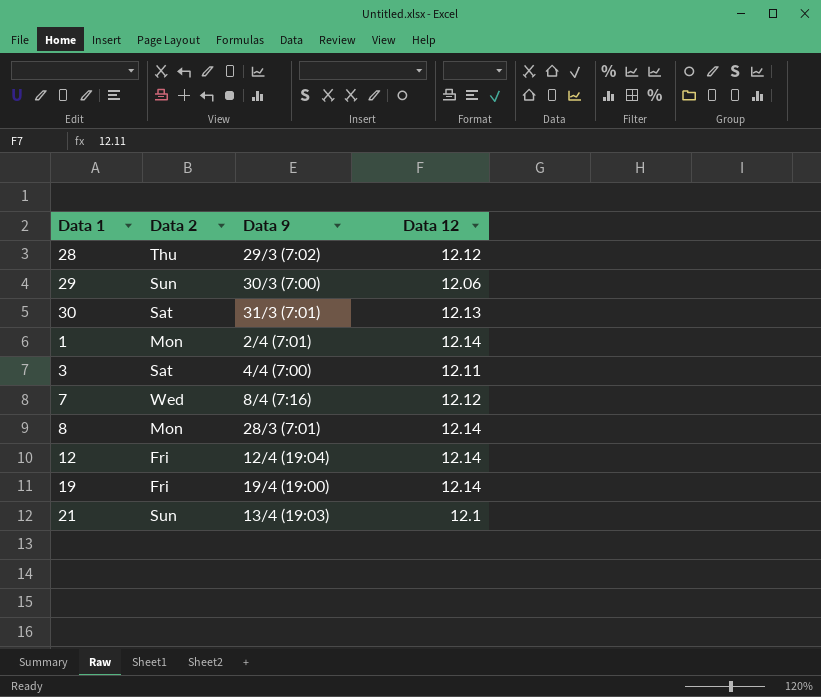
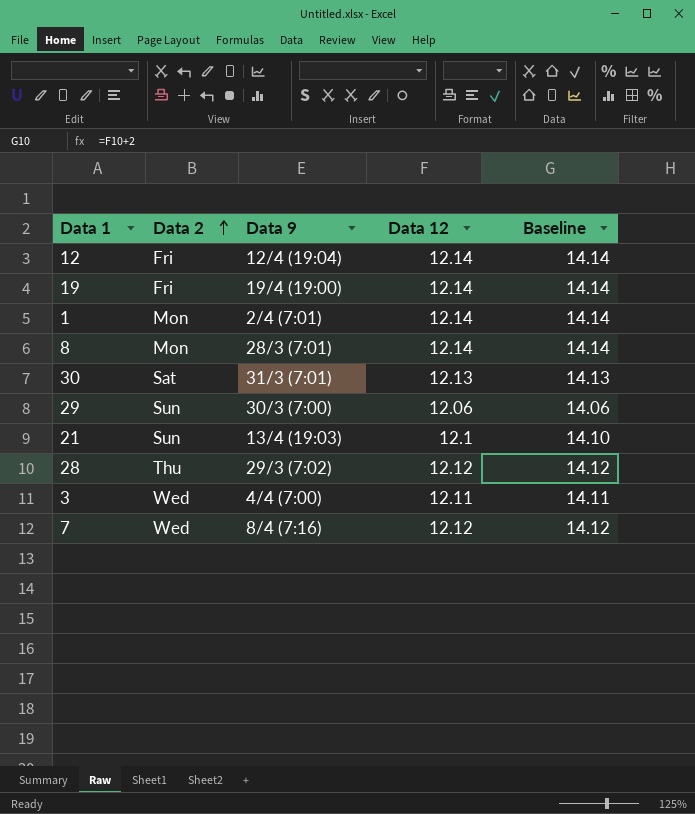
row order: none -> Data 2 ascending
column Baseline | formula: none -> [Data 12] + 2
3 | Data 2: Sat -> Wed

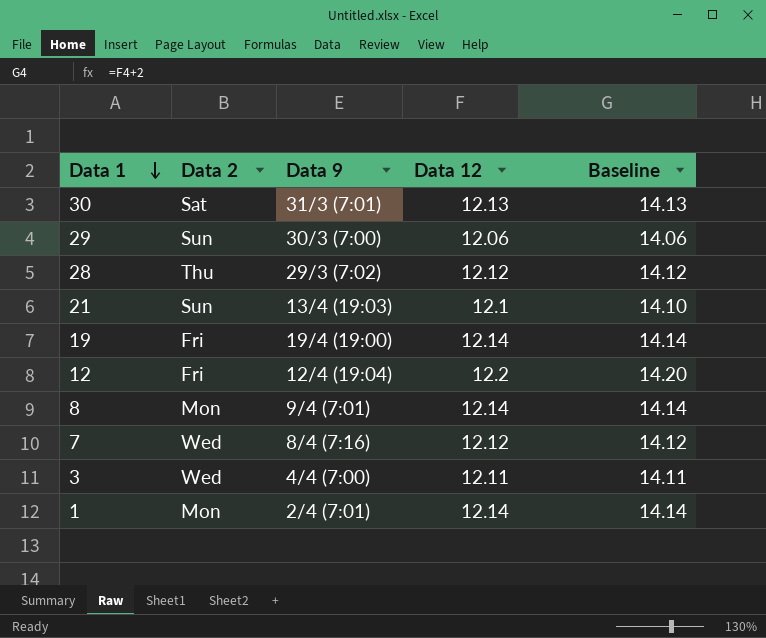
row order: Data 2 ascending -> Data 1 descending
12 | Data 12: 12.14 -> 12.2
12 | Baseline: 14.14 -> 14.20
8 | Data 9: 28/3 (7:01) -> 9/4 (7:01)

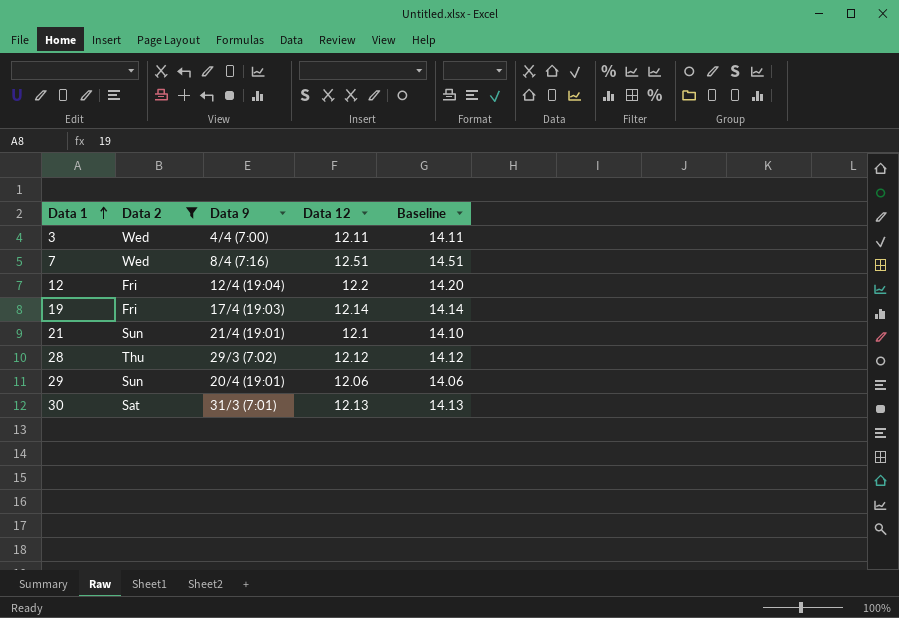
filter: none -> Data 2 != Mon
row order: Data 1 descending -> Data 1 ascending
7 | Data 12: 12.12 -> 12.51
7 | Baseline: 14.12 -> 14.51
19 | Data 9: 19/4 (19:00) -> 17/4 (19:03)
21 | Data 9: 13/4 (19:03) -> 21/4 (19:01)
29 | Data 9: 30/3 (7:00) -> 20/4 (19:01)

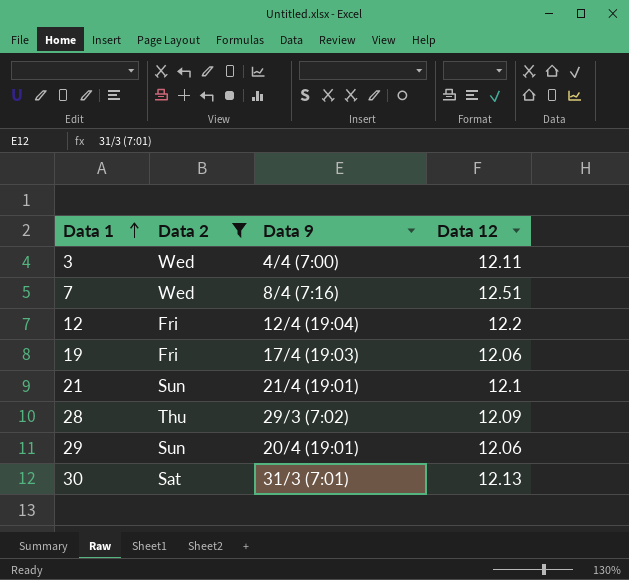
column Baseline | formula: [Data 12] + 2 -> none
19 | Data 12: 12.14 -> 12.06
28 | Data 12: 12.12 -> 12.09

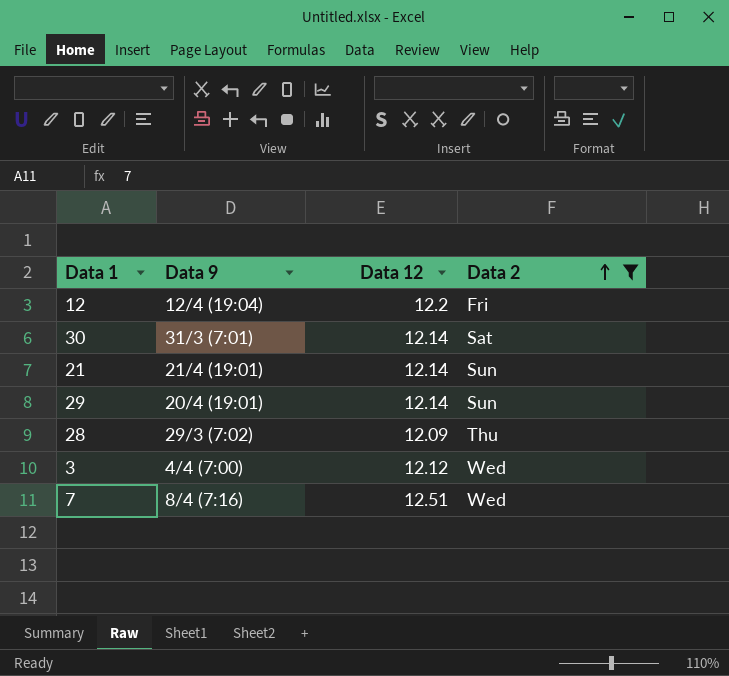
row order: Data 1 ascending -> Data 2 ascending
column Data 2 | position: 2 -> 4
row 19: Fri | 17/4 (19:03) | 12.06 -> none
30 | Data 12: 12.13 -> 12.14
21 | Data 12: 12.1 -> 12.14
29 | Data 12: 12.06 -> 12.14
3 | Data 12: 12.11 -> 12.12

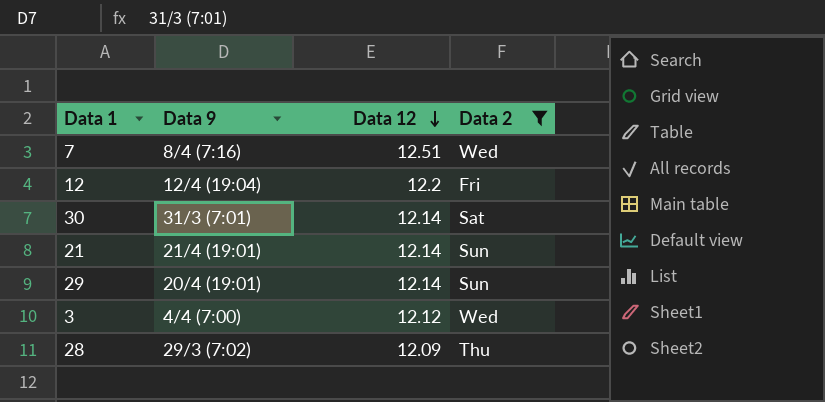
row order: Data 2 ascending -> Data 12 descending

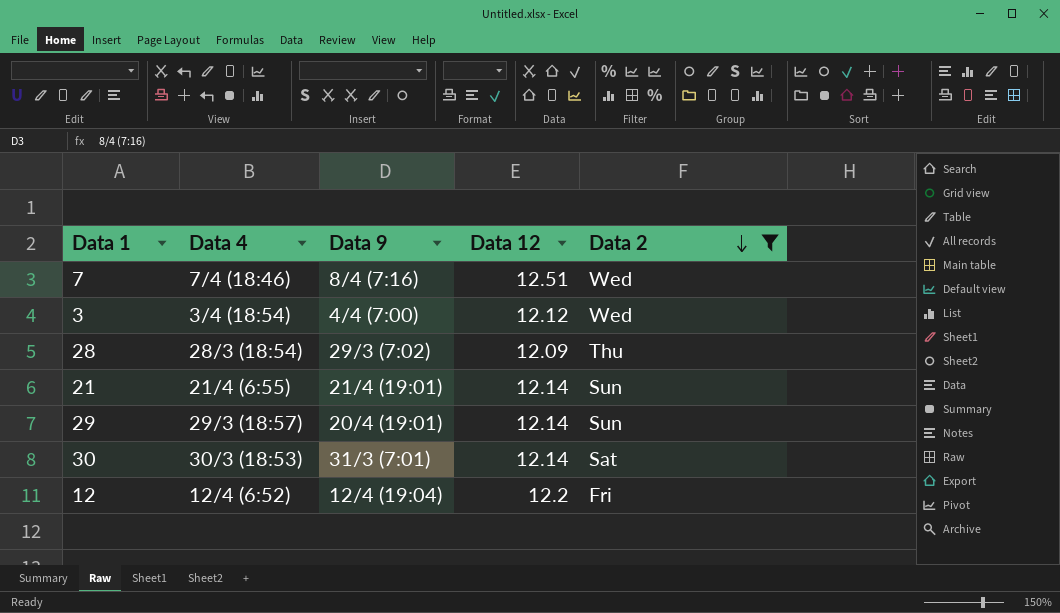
row order: Data 12 descending -> Data 2 descending
column Data 4 | position: none -> 2

